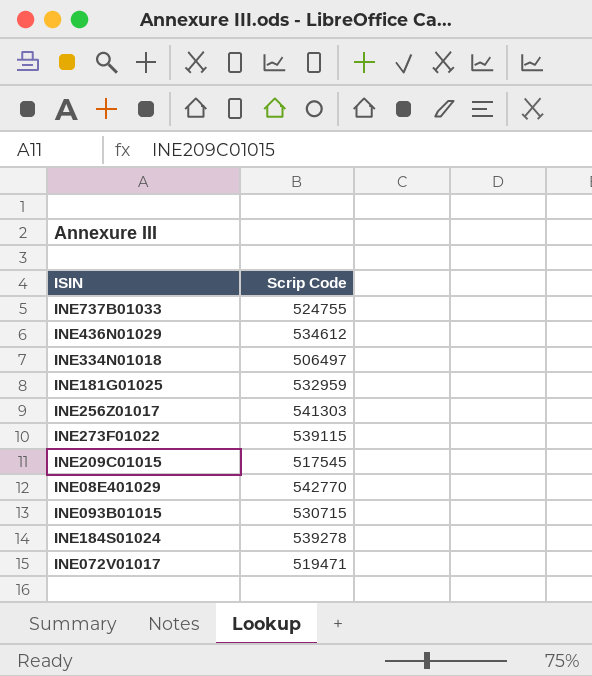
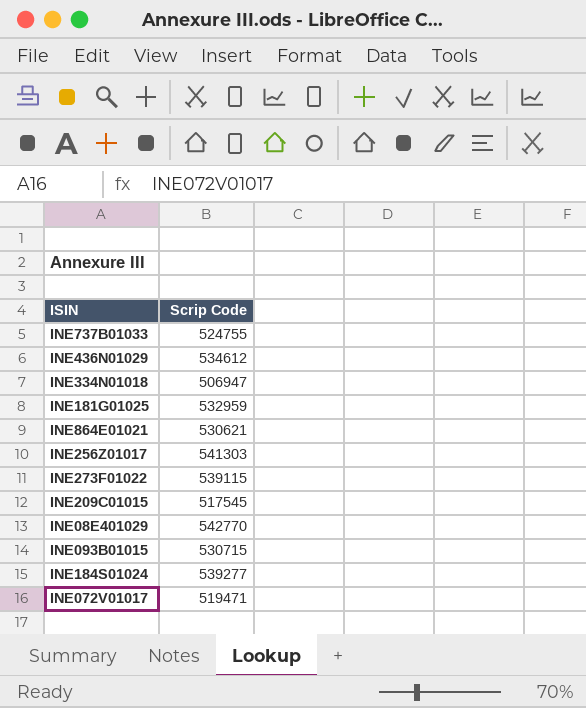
INE334N01018 | Scrip Code: 506497 -> 506947
row INE864E01021: none -> 530621
INE184S01024 | Scrip Code: 539278 -> 539277

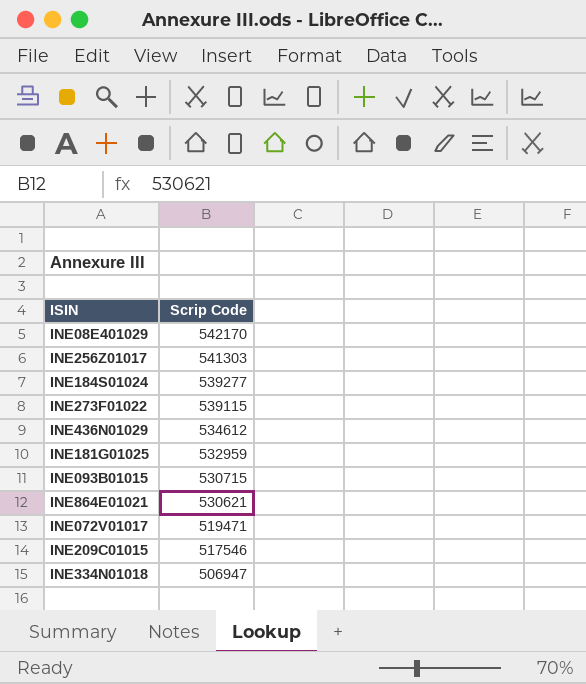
row order: none -> Scrip Code descending
row INE737B01033: 524755 -> none
INE08E401029 | Scrip Code: 542770 -> 542170
INE209C01015 | Scrip Code: 517545 -> 517546

